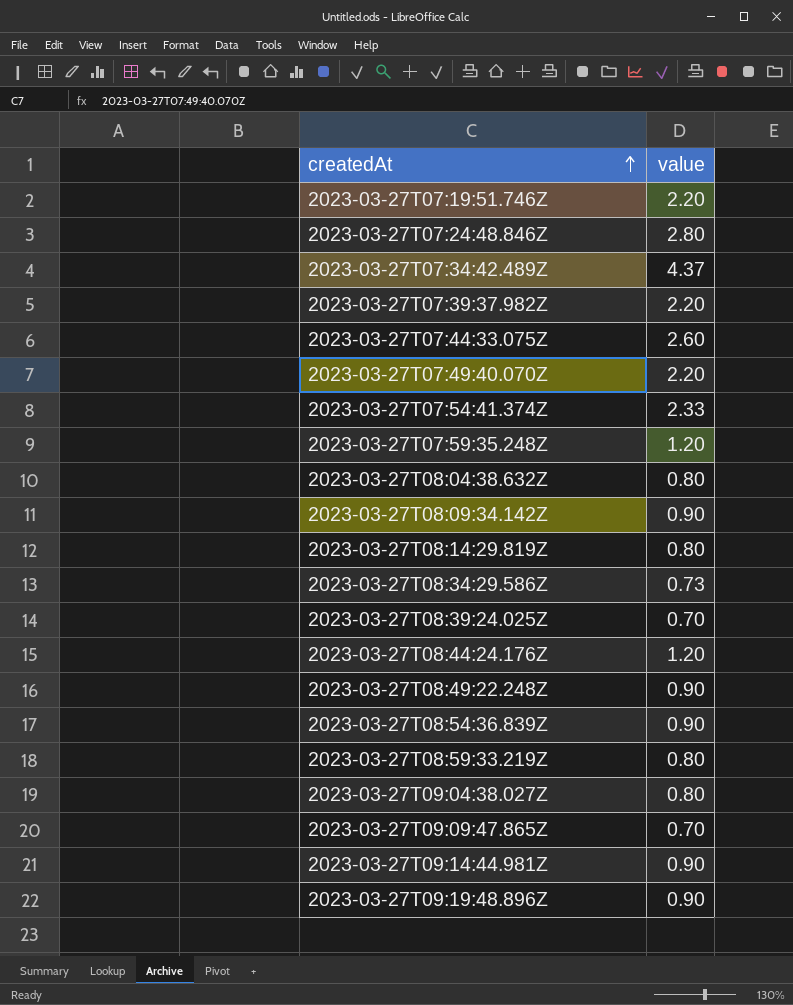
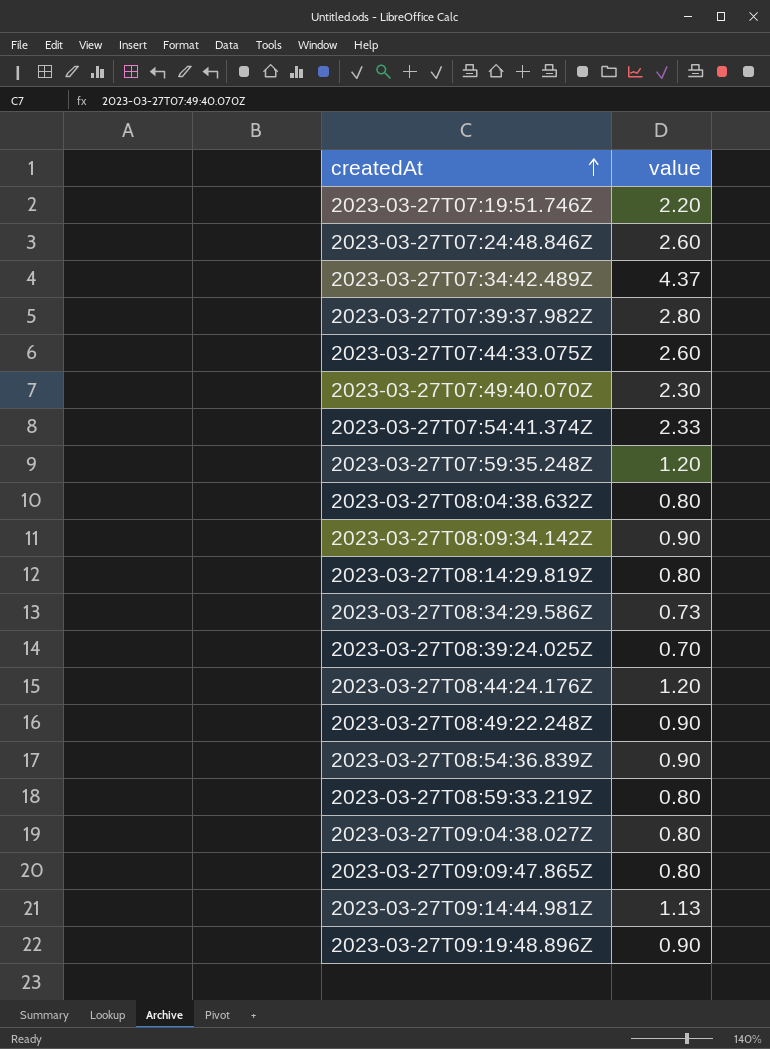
2023-03-27T07:24:48.846Z | value: 2.80 -> 2.60
2023-03-27T07:39:37.982Z | value: 2.20 -> 2.80
2023-03-27T07:49:40.070Z | value: 2.20 -> 2.30
2023-03-27T09:09:47.865Z | value: 0.70 -> 0.80
2023-03-27T09:14:44.981Z | value: 0.90 -> 1.13

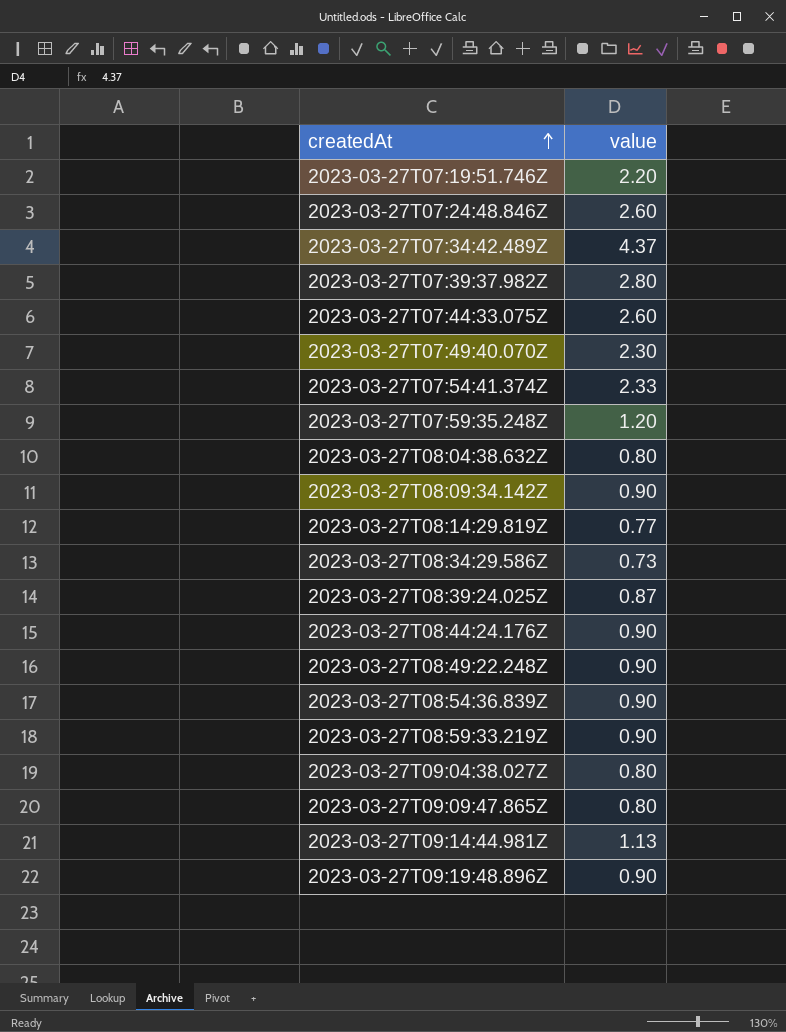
2023-03-27T08:14:29.819Z | value: 0.80 -> 0.77
2023-03-27T08:39:24.025Z | value: 0.70 -> 0.87
2023-03-27T08:44:24.176Z | value: 1.20 -> 0.90
2023-03-27T08:59:33.219Z | value: 0.80 -> 0.90

